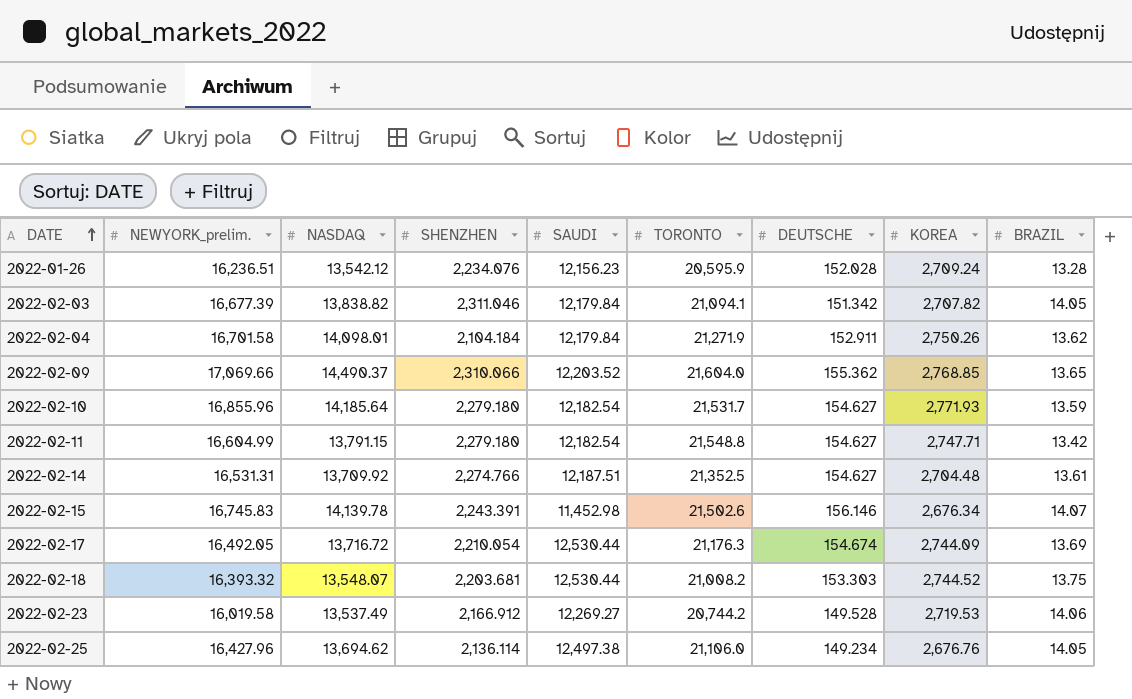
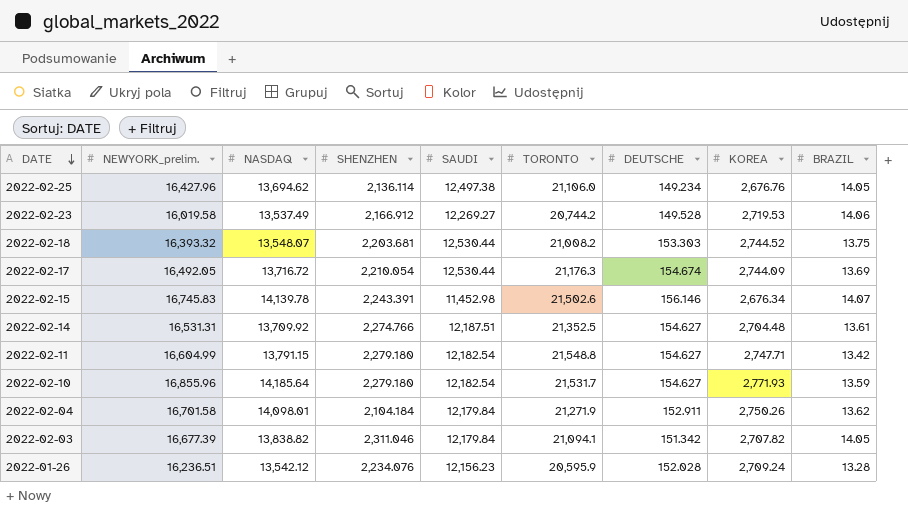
row order: DATE ascending -> DATE descending
row 2022-02-09: 17,069.66 | 14,490.37 | 2,310.066 | 12,203.52 | 21,604.0 | 155.362 | 2,768.85 | 13.65 -> none

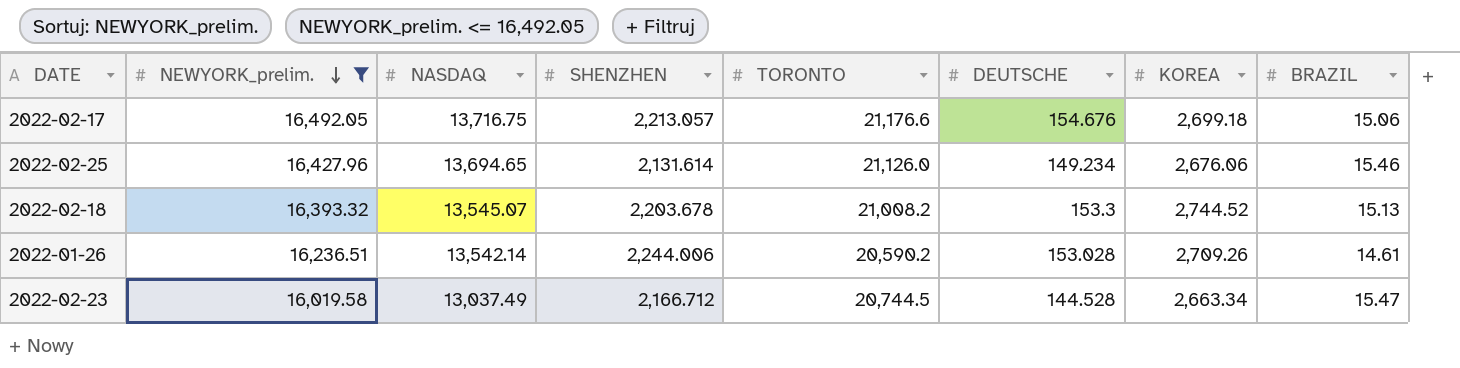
filter: none -> NEWYORK_prelim. <= 16,492.05
row order: DATE descending -> NEWYORK_prelim. descending
column SAUDI | position: 5 -> none
2022-02-17 | NASDAQ: 13,716.72 -> 13,716.75
2022-02-17 | SHENZHEN: 2,210.054 -> 2,213.057
2022-02-17 | TORONTO: 21,176.3 -> 21,176.6
2022-02-17 | DEUTSCHE: 154.674 -> 154.676
2022-02-17 | KOREA: 2,744.09 -> 2,699.18
2022-02-17 | BRAZIL: 13.69 -> 15.06
2022-02-25 | NASDAQ: 13,694.62 -> 13,694.65
2022-02-25 | SHENZHEN: 2,136.114 -> 2,131.614
2022-02-25 | TORONTO: 21,106.0 -> 21,126.0
2022-02-25 | KOREA: 2,676.76 -> 2,676.06
2022-02-25 | BRAZIL: 14.05 -> 15.46
2022-02-18 | NASDAQ: 13,548.07 -> 13,545.07
2022-02-18 | SHENZHEN: 2,203.681 -> 2,203.678
2022-02-18 | DEUTSCHE: 153.303 -> 153.3
2022-02-18 | BRAZIL: 13.75 -> 15.13
2022-01-26 | NASDAQ: 13,542.12 -> 13,542.14
2022-01-26 | SHENZHEN: 2,234.076 -> 2,244.006
2022-01-26 | TORONTO: 20,595.9 -> 20,590.2
2022-01-26 | DEUTSCHE: 152.028 -> 153.028
2022-01-26 | KOREA: 2,709.24 -> 2,709.26
2022-01-26 | BRAZIL: 13.28 -> 14.61
2022-02-23 | NASDAQ: 13,537.49 -> 13,037.49
2022-02-23 | SHENZHEN: 2,166.912 -> 2,166.712
2022-02-23 | TORONTO: 20,744.2 -> 20,744.5
2022-02-23 | DEUTSCHE: 149.528 -> 144.528
2022-02-23 | KOREA: 2,719.53 -> 2,663.34
2022-02-23 | BRAZIL: 14.06 -> 15.47

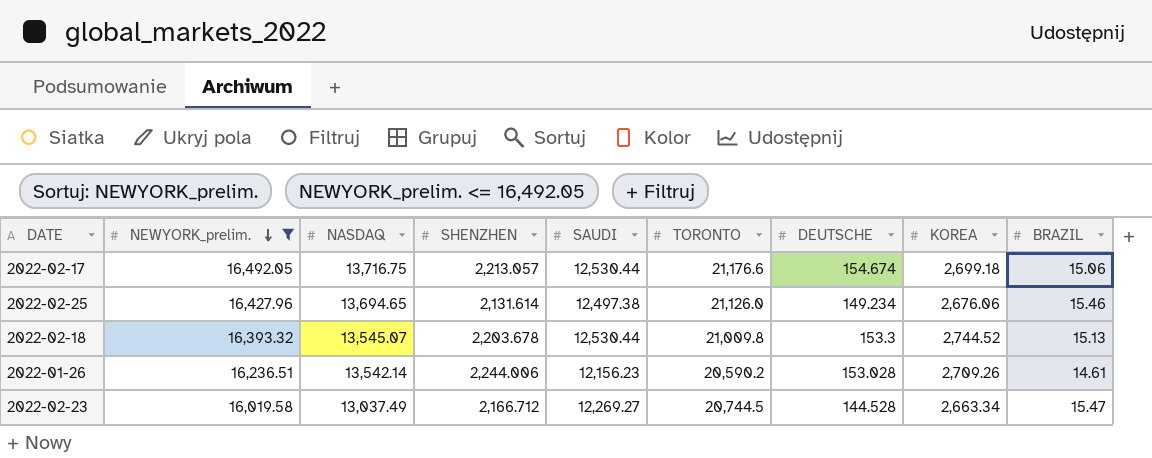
column SAUDI | position: none -> 5
2022-02-17 | DEUTSCHE: 154.676 -> 154.674
2022-02-18 | TORONTO: 21,008.2 -> 21,009.8

